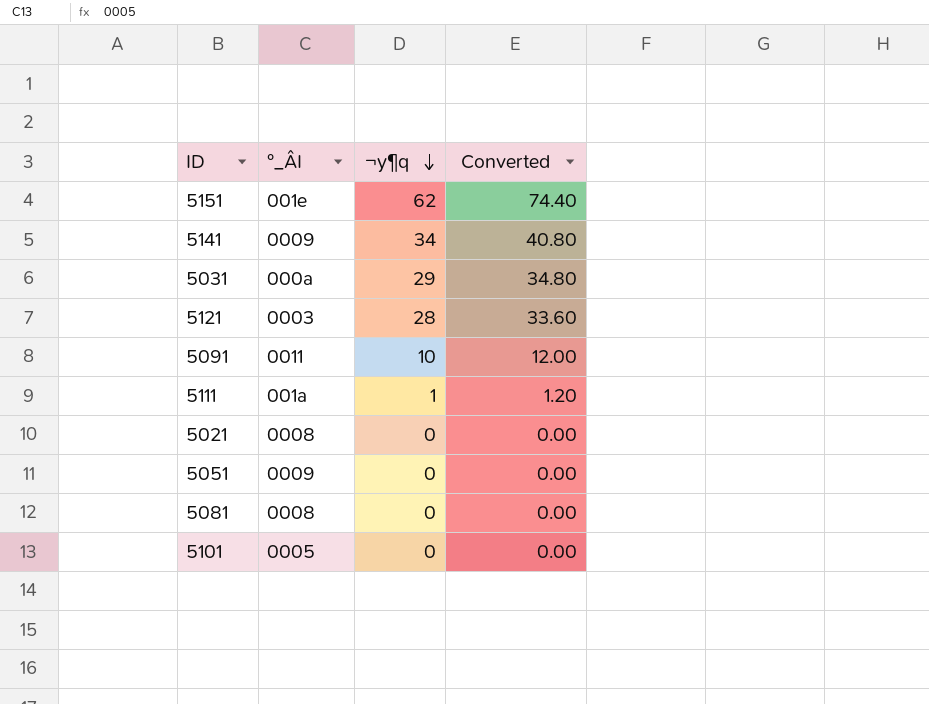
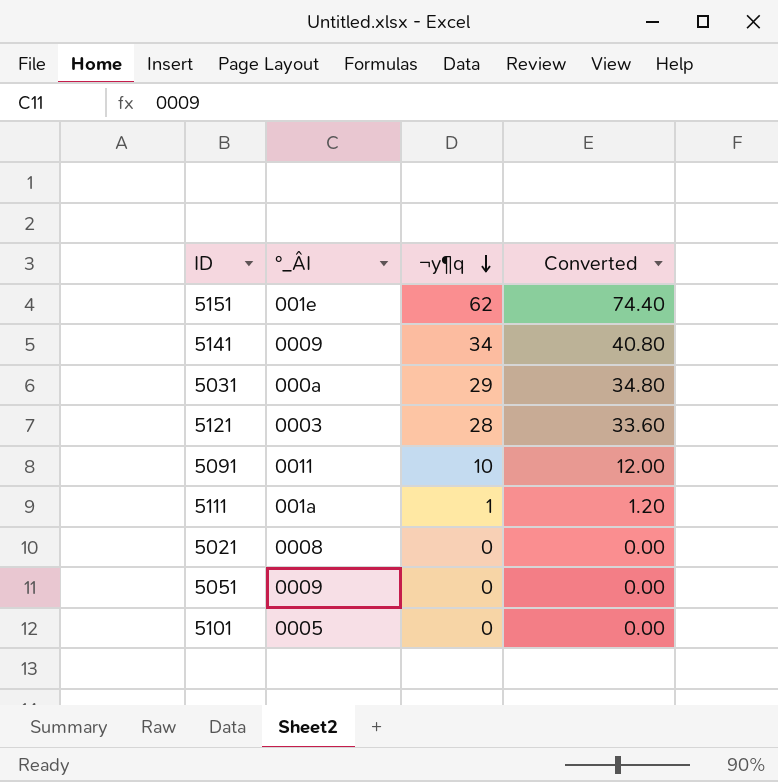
row 5081: 0008 | 0 | 0.00 -> none

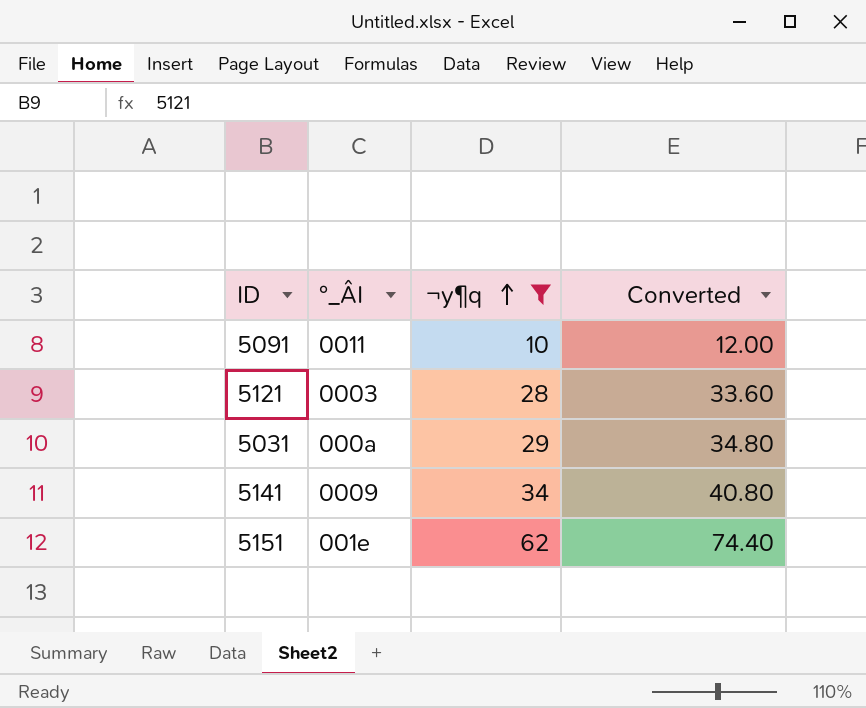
filter: none -> ¬y¶q >= 10
row order: ¬y¶q descending -> ¬y¶q ascending

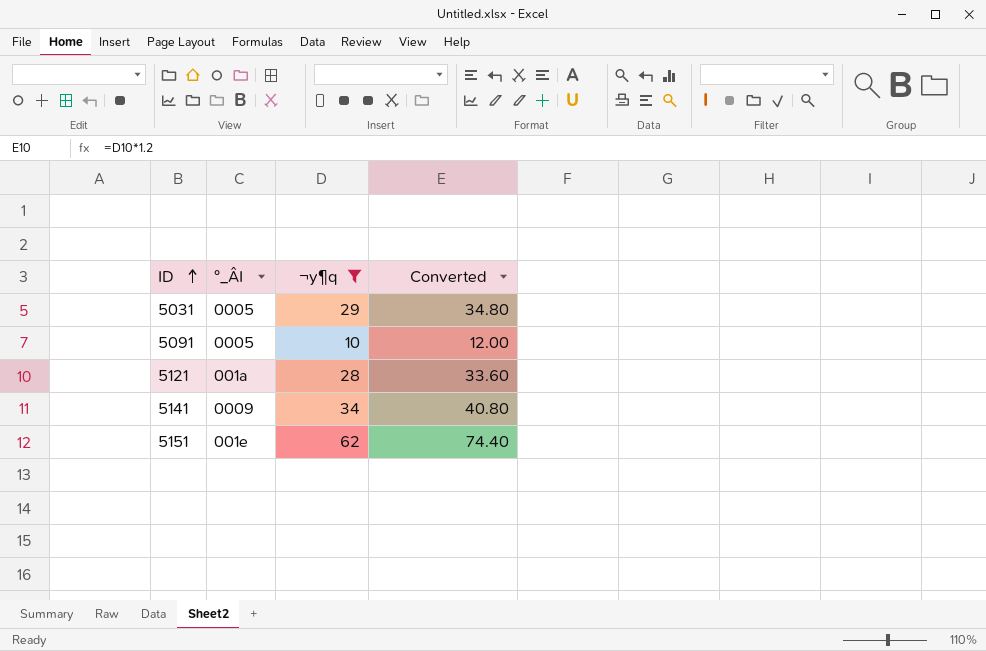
row order: ¬y¶q ascending -> ID ascending
5031 | °_ÂI: 000a -> 0005
5091 | °_ÂI: 0011 -> 0005
5121 | °_ÂI: 0003 -> 001a

